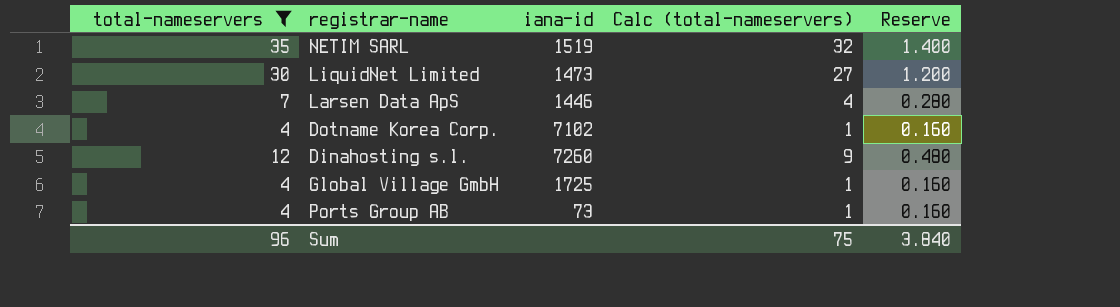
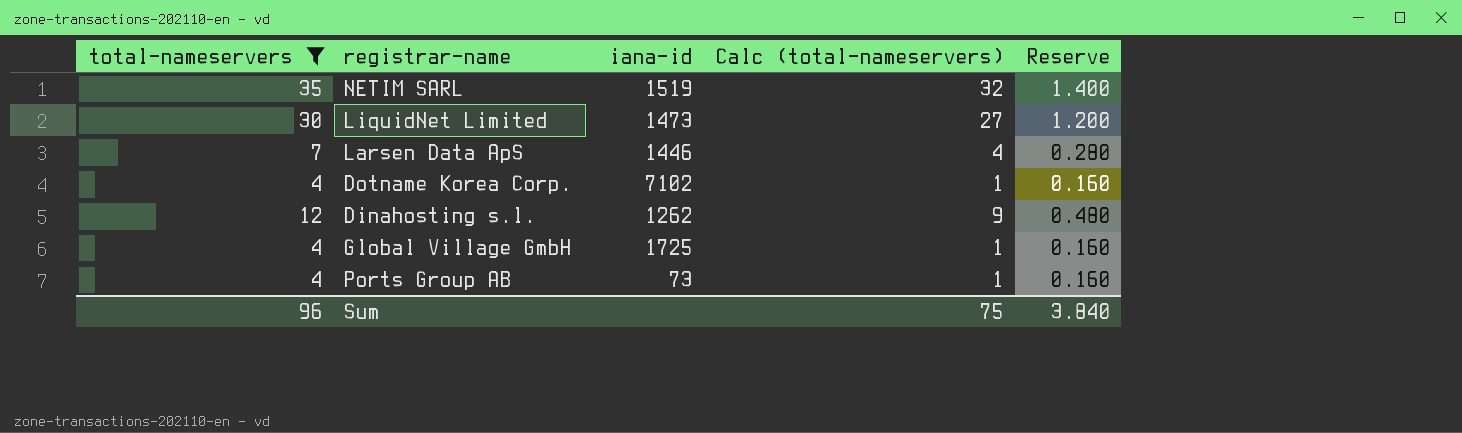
Dinahosting s.l. | iana-id: 7260 -> 1262

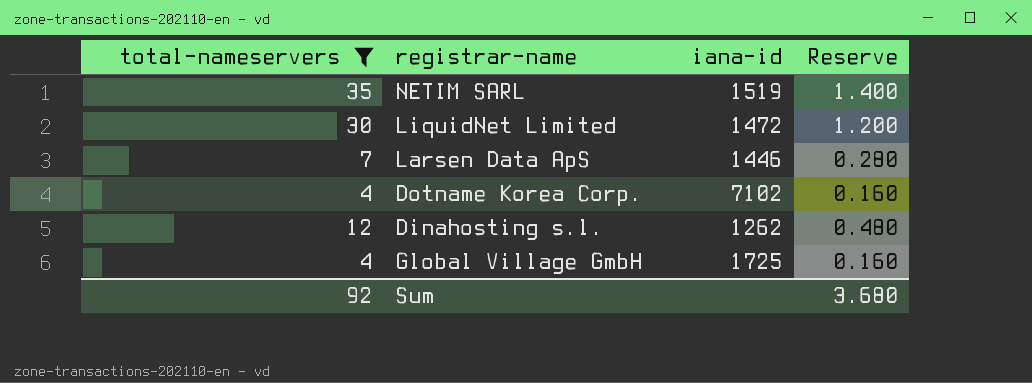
column Calc (total-nameservers) | formula: [total-nameservers] - 3 -> none
row Ports Group AB: 4 | 73 | 1 | 0.160 -> none
LiquidNet Limited | iana-id: 1473 -> 1472
Sum | total-nameservers: 96 -> 92
Sum | Reserve: 3.840 -> 3.680

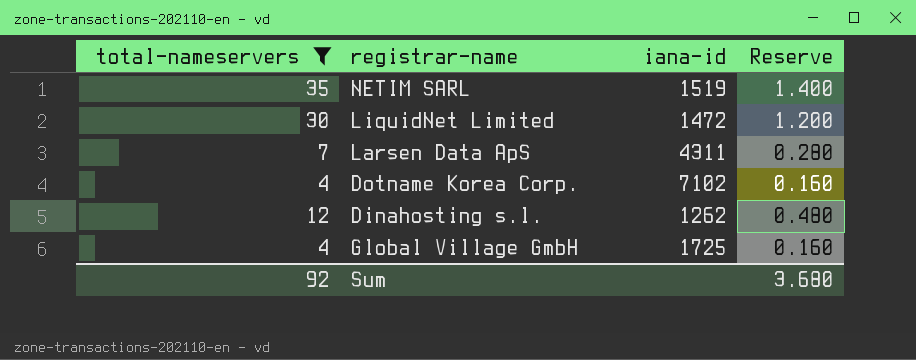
Larsen Data ApS | iana-id: 1446 -> 4311

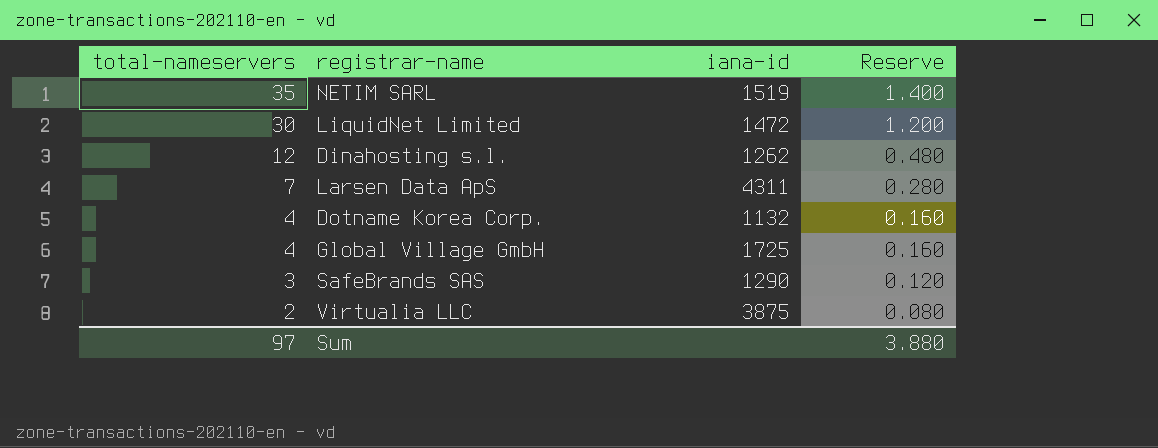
filter: total-nameservers >= 4 -> none
row order: none -> total-nameservers descending
Dotname Korea Corp. | iana-id: 7102 -> 1132
Sum | total-nameservers: 92 -> 97
Sum | Reserve: 3.680 -> 3.880

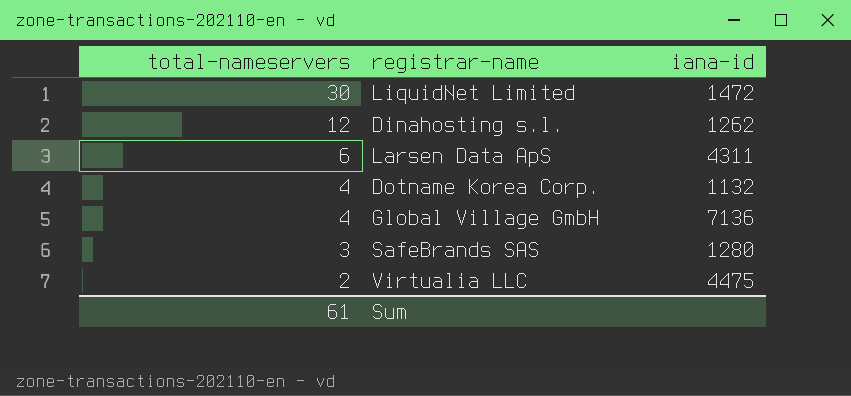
column Reserve | formula: [total-nameservers] * 0.04 -> none
row NETIM SARL: 35 | 1519 | 1.400 -> none
Larsen Data ApS | total-nameservers: 7 -> 6
Global Village GmbH | iana-id: 1725 -> 7136
SafeBrands SAS | iana-id: 1290 -> 1280
Virtualia LLC | iana-id: 3875 -> 4475
Sum | total-nameservers: 97 -> 61

